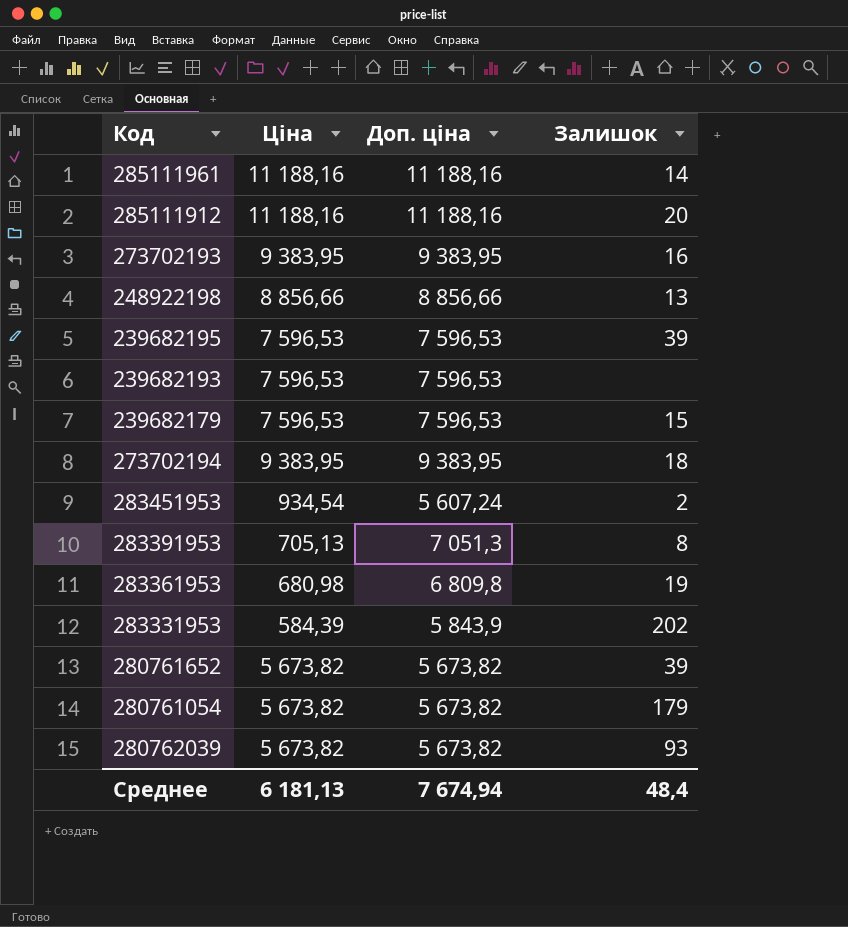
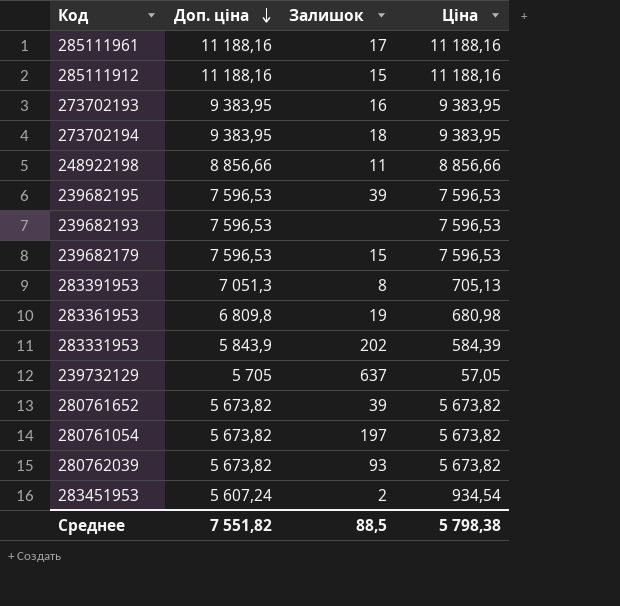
row order: none -> Доп. ціна descending
column Ціна | position: 2 -> 4
285111961 | Залишок: 14 -> 17
285111912 | Залишок: 20 -> 15
248922198 | Залишок: 13 -> 11
row 239732129: none -> 5 705 | 637 | 57,05
280761054 | Залишок: 179 -> 197
Среднее | Доп. ціна: 7 674,94 -> 7 551,82
Среднее | Залишок: 48,4 -> 88,5
Среднее | Ціна: 6 181,13 -> 5 798,38

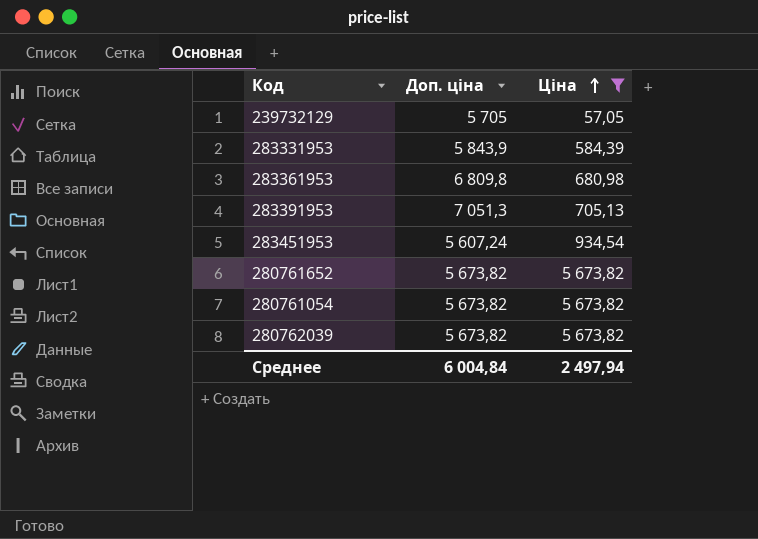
filter: none -> Ціна <= 5 673,82
row order: Доп. ціна descending -> Ціна ascending
column Залишок | position: 3 -> none
Среднее | Доп. ціна: 7 551,82 -> 6 004,84
Среднее | Ціна: 5 798,38 -> 2 497,94

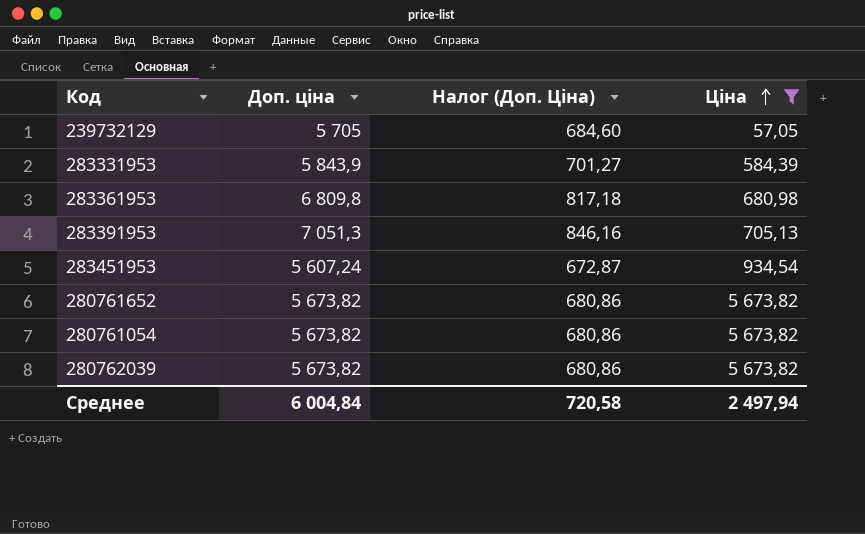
column Налог (Доп. Ціна) | formula: none -> [Доп. ціна] * 0,12

